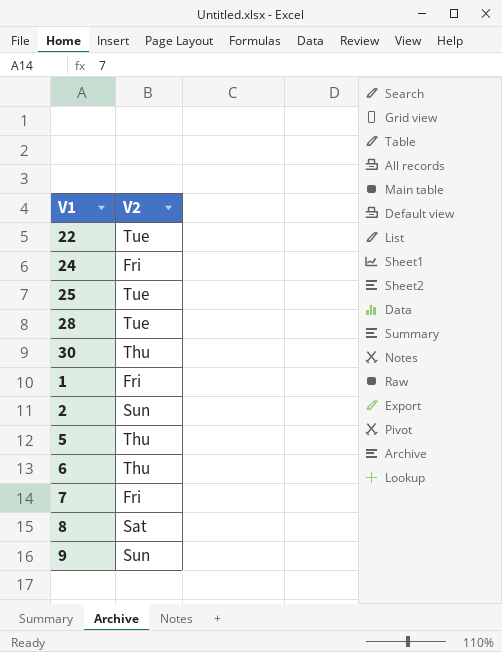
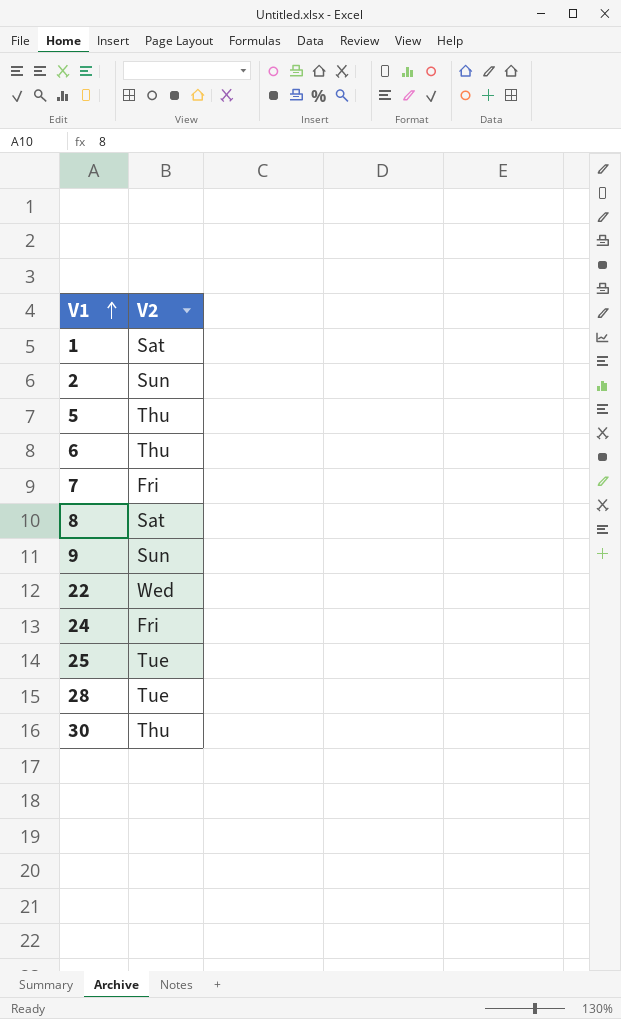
row order: none -> V1 ascending
1 | V2: Fri -> Sat
22 | V2: Tue -> Wed

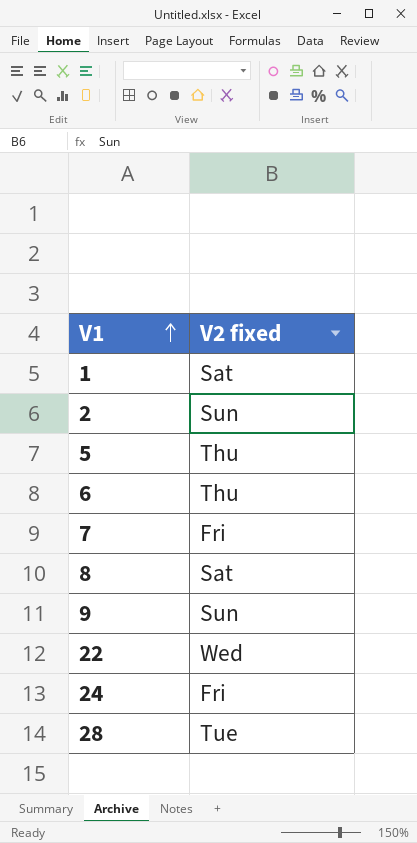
column name: V2 -> V2 fixed
row 25: Tue -> none
row 30: Thu -> none

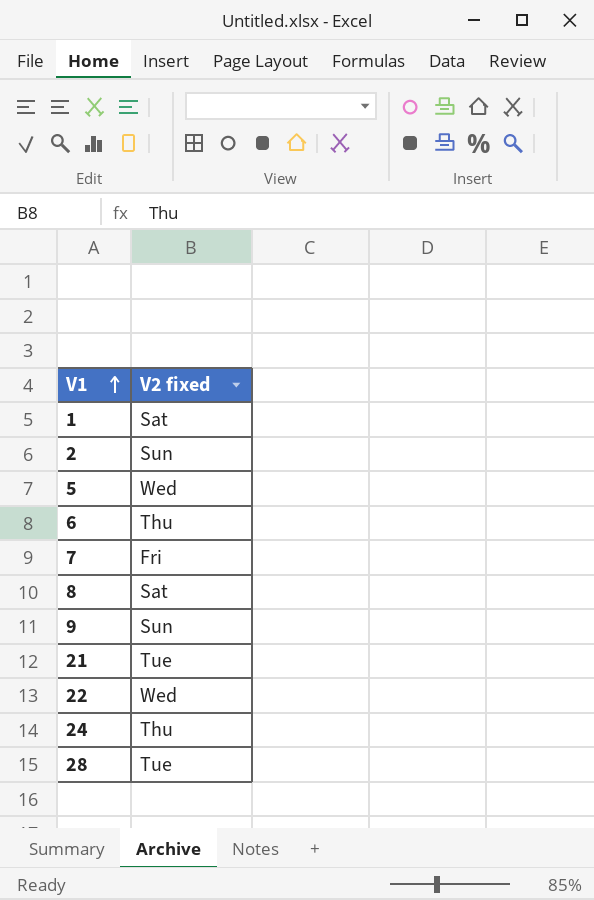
5 | V2 fixed: Thu -> Wed
row 21: none -> Tue
24 | V2 fixed: Fri -> Thu

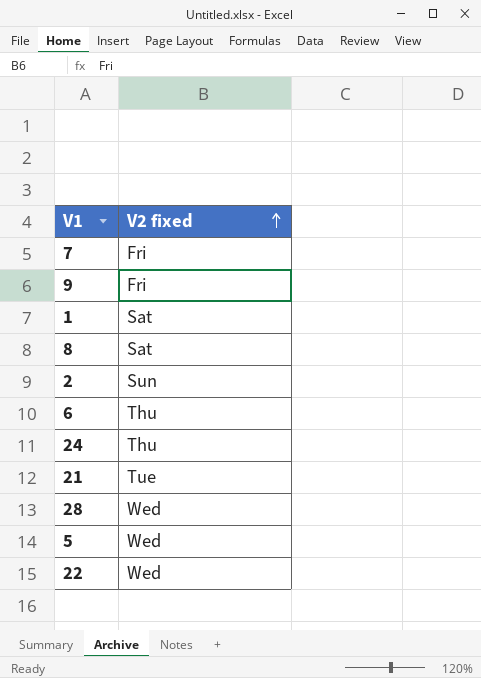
row order: V1 ascending -> V2 fixed ascending
9 | V2 fixed: Sun -> Fri
28 | V2 fixed: Tue -> Wed

